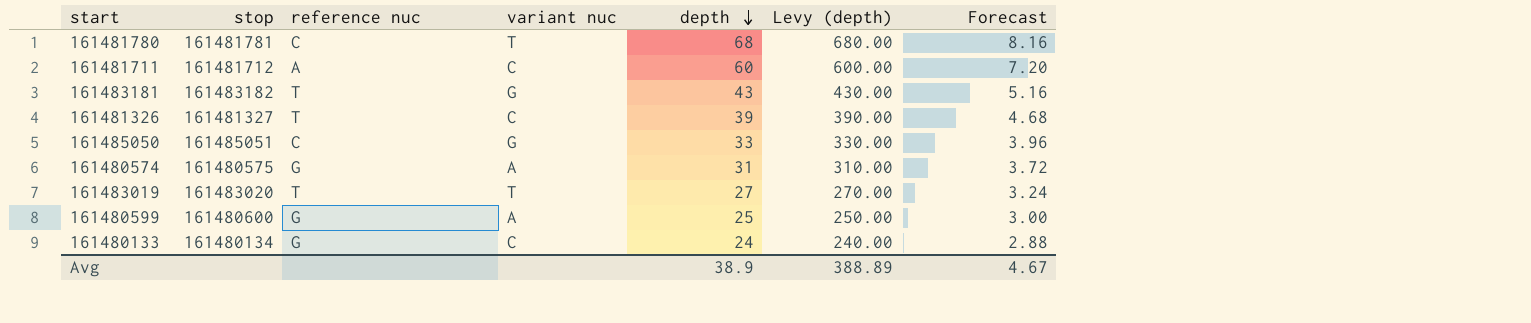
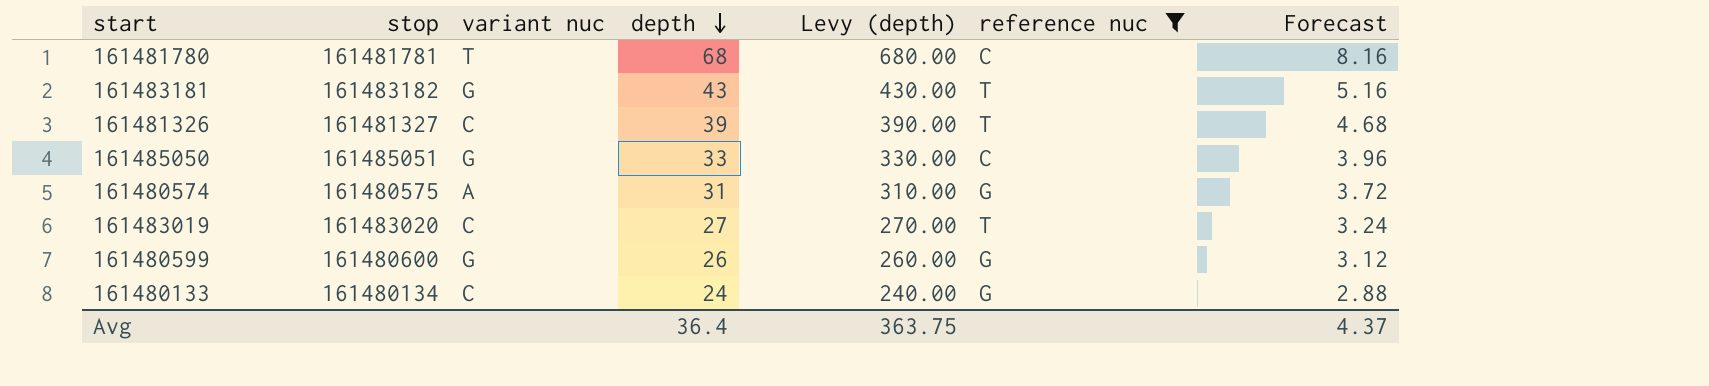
filter: none -> reference nuc != A
column reference nuc | position: 3 -> 6
161483019 | variant nuc: T -> C
161480599 | variant nuc: A -> G
161480599 | depth: 25 -> 26
161480599 | Levy (depth): 250.00 -> 260.00
161480599 | Forecast: 3.00 -> 3.12
Avg | depth: 38.9 -> 36.4
Avg | Levy (depth): 388.89 -> 363.75
Avg | Forecast: 4.67 -> 4.37

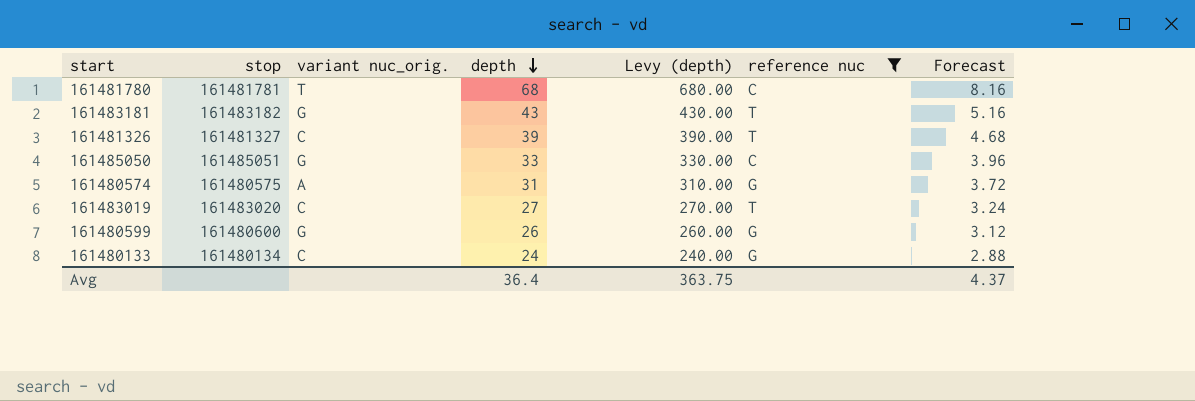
column name: variant nuc -> variant nuc_orig.

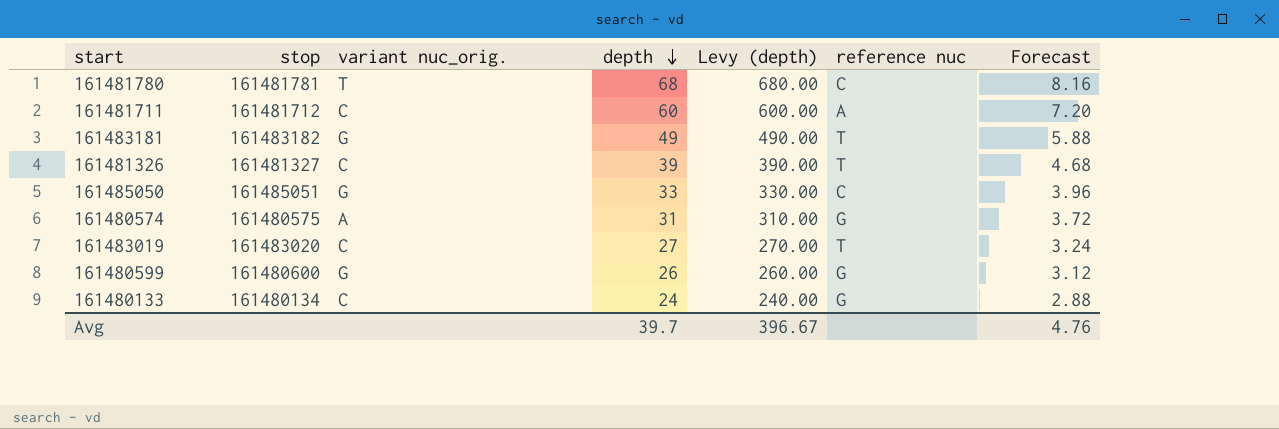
filter: reference nuc != A -> none
161483181 | depth: 43 -> 49
161483181 | Levy (depth): 430.00 -> 490.00
161483181 | Forecast: 5.16 -> 5.88
Avg | depth: 36.4 -> 39.7
Avg | Levy (depth): 363.75 -> 396.67
Avg | Forecast: 4.37 -> 4.76

